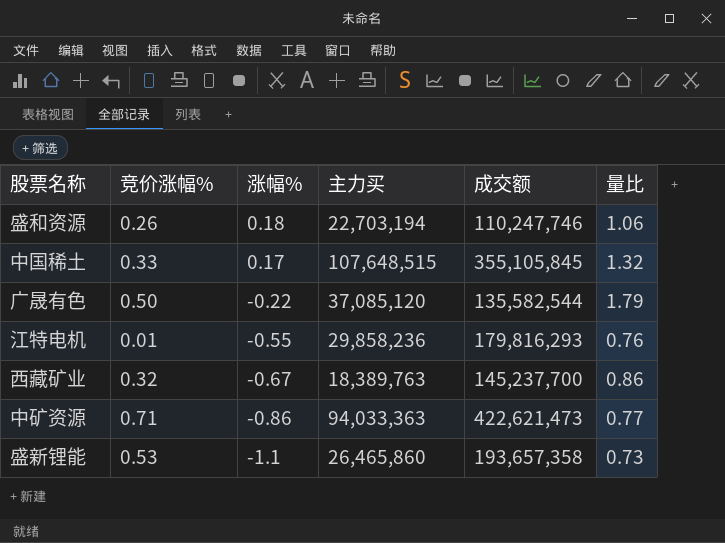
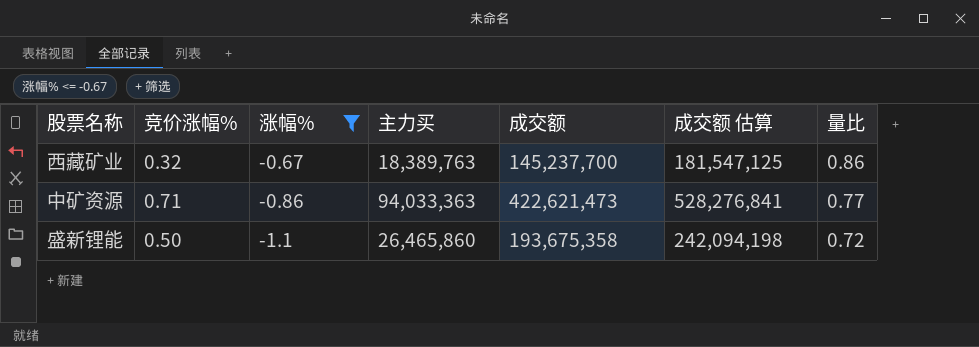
filter: none -> 涨幅% <= -0.67
column 成交额 估算 | formula: none -> [成交额] * 1.25
盛新锂能 | 竞价涨幅%: 0.53 -> 0.50
盛新锂能 | 成交额: 193,657,358 -> 193,675,358
盛新锂能 | 量比: 0.73 -> 0.72

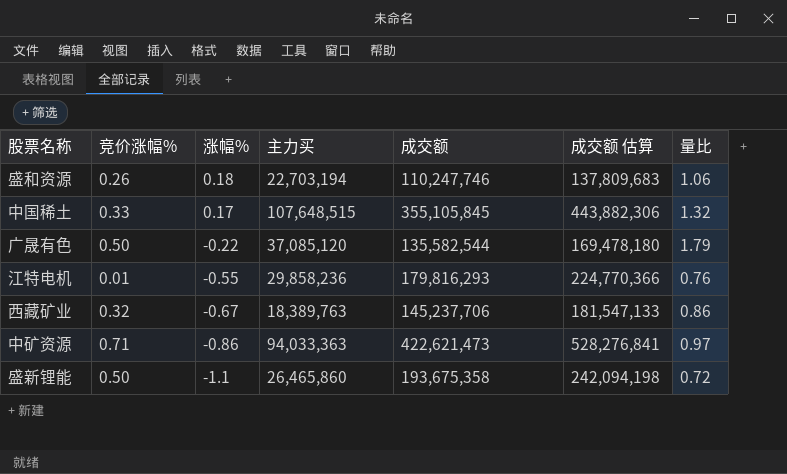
filter: 涨幅% <= -0.67 -> none
西藏矿业 | 成交额: 145,237,700 -> 145,237,706
西藏矿业 | 成交额 估算: 181,547,125 -> 181,547,133
中矿资源 | 量比: 0.77 -> 0.97

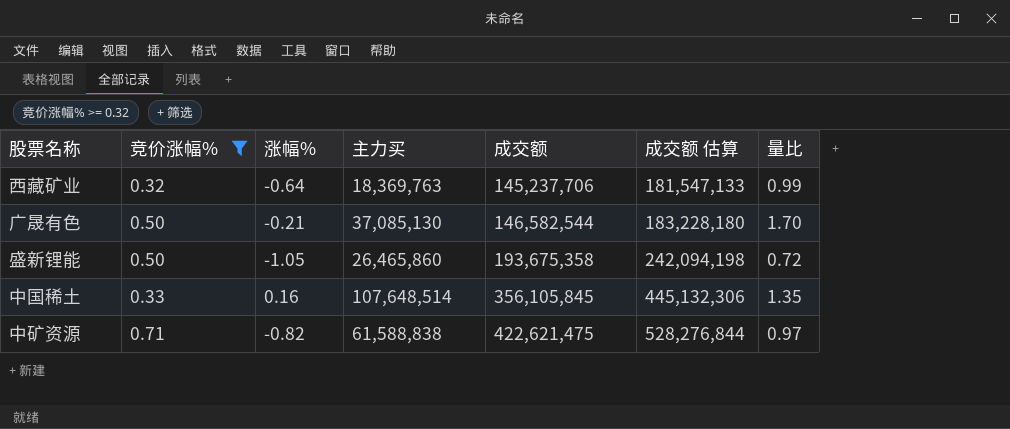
filter: none -> 竞价涨幅% >= 0.32
row order: 涨幅% descending -> 成交额 ascending
西藏矿业 | 涨幅%: -0.67 -> -0.64
西藏矿业 | 主力买: 18,389,763 -> 18,369,763
西藏矿业 | 量比: 0.86 -> 0.99
广晟有色 | 涨幅%: -0.22 -> -0.21
广晟有色 | 主力买: 37,085,120 -> 37,085,130
广晟有色 | 成交额: 135,582,544 -> 146,582,544
广晟有色 | 成交额 估算: 169,478,180 -> 183,228,180
广晟有色 | 量比: 1.79 -> 1.70
盛新锂能 | 涨幅%: -1.1 -> -1.05
中国稀土 | 涨幅%: 0.17 -> 0.16
中国稀土 | 主力买: 107,648,515 -> 107,648,514
中国稀土 | 成交额: 355,105,845 -> 356,105,845
中国稀土 | 成交额 估算: 443,882,306 -> 445,132,306
中国稀土 | 量比: 1.32 -> 1.35
中矿资源 | 涨幅%: -0.86 -> -0.82
中矿资源 | 主力买: 94,033,363 -> 61,588,838
中矿资源 | 成交额: 422,621,473 -> 422,621,475
中矿资源 | 成交额 估算: 528,276,841 -> 528,276,844

